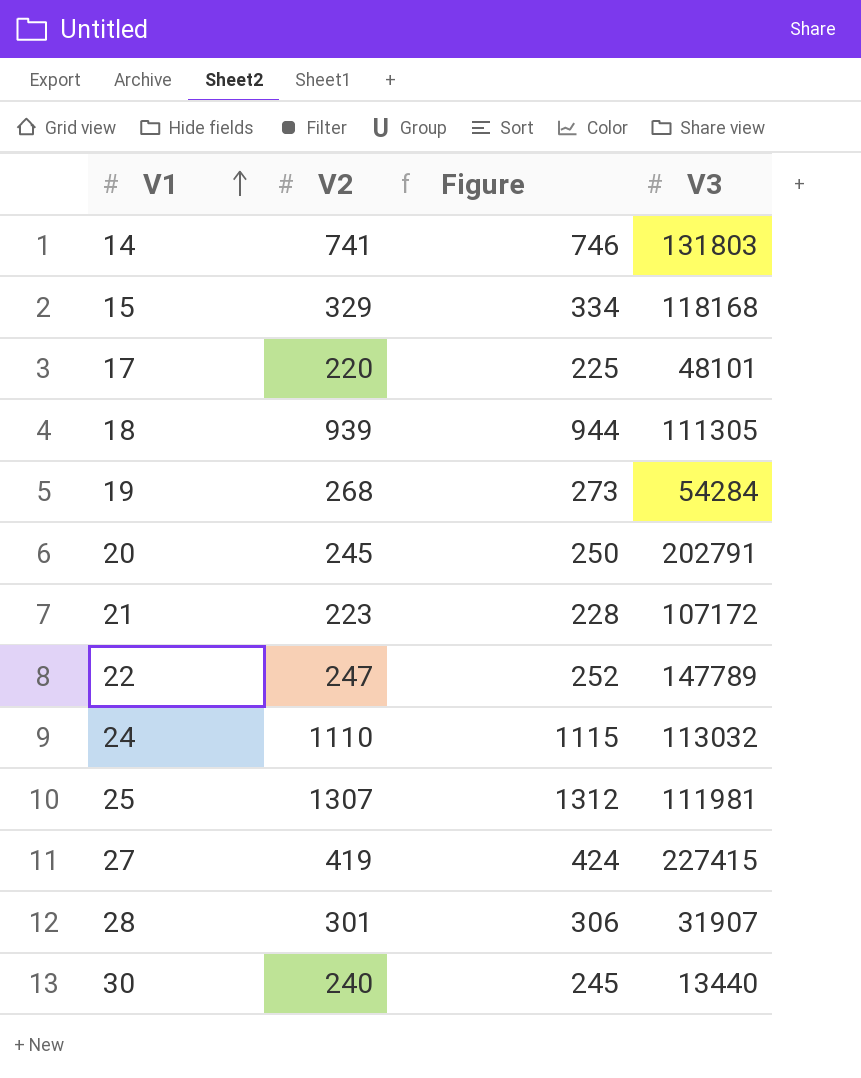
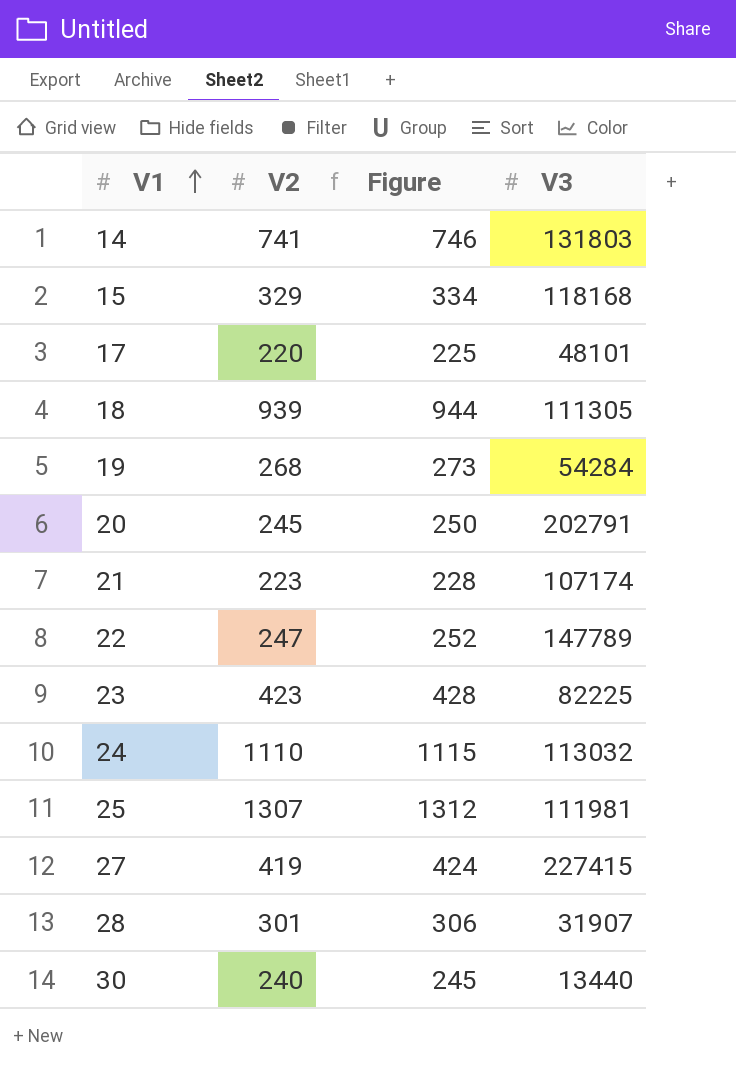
21 | V3: 107172 -> 107174
row 23: none -> 423 | 428 | 82225

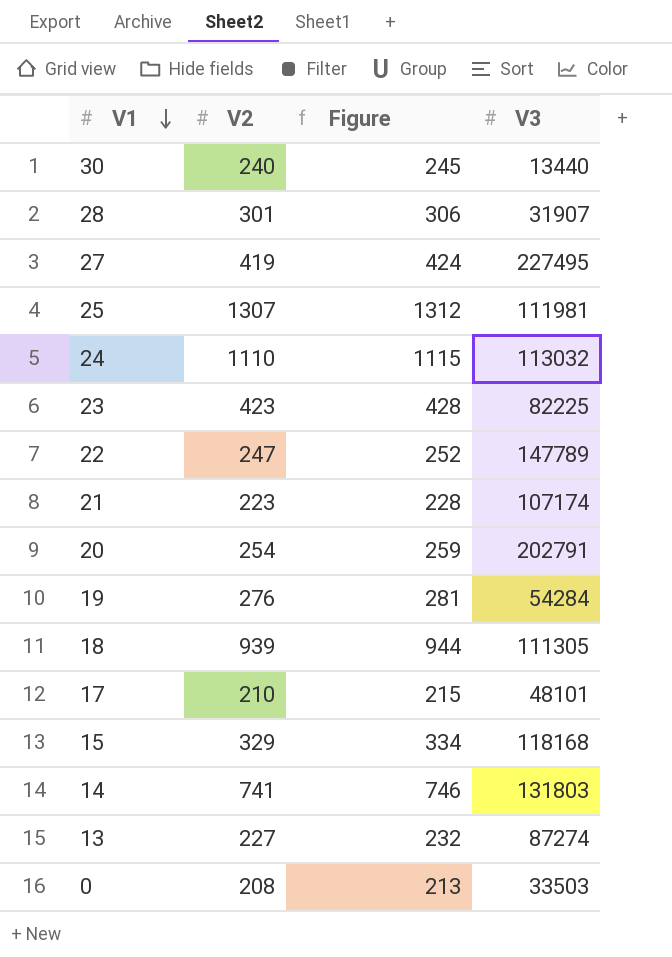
row order: V1 ascending -> V1 descending
27 | V3: 227415 -> 227495
20 | V2: 245 -> 254
20 | Figure: 250 -> 259
19 | V2: 268 -> 276
19 | Figure: 273 -> 281
17 | V2: 220 -> 210
17 | Figure: 225 -> 215
row 13: none -> 227 | 232 | 87274
row 0: none -> 208 | 213 | 33503

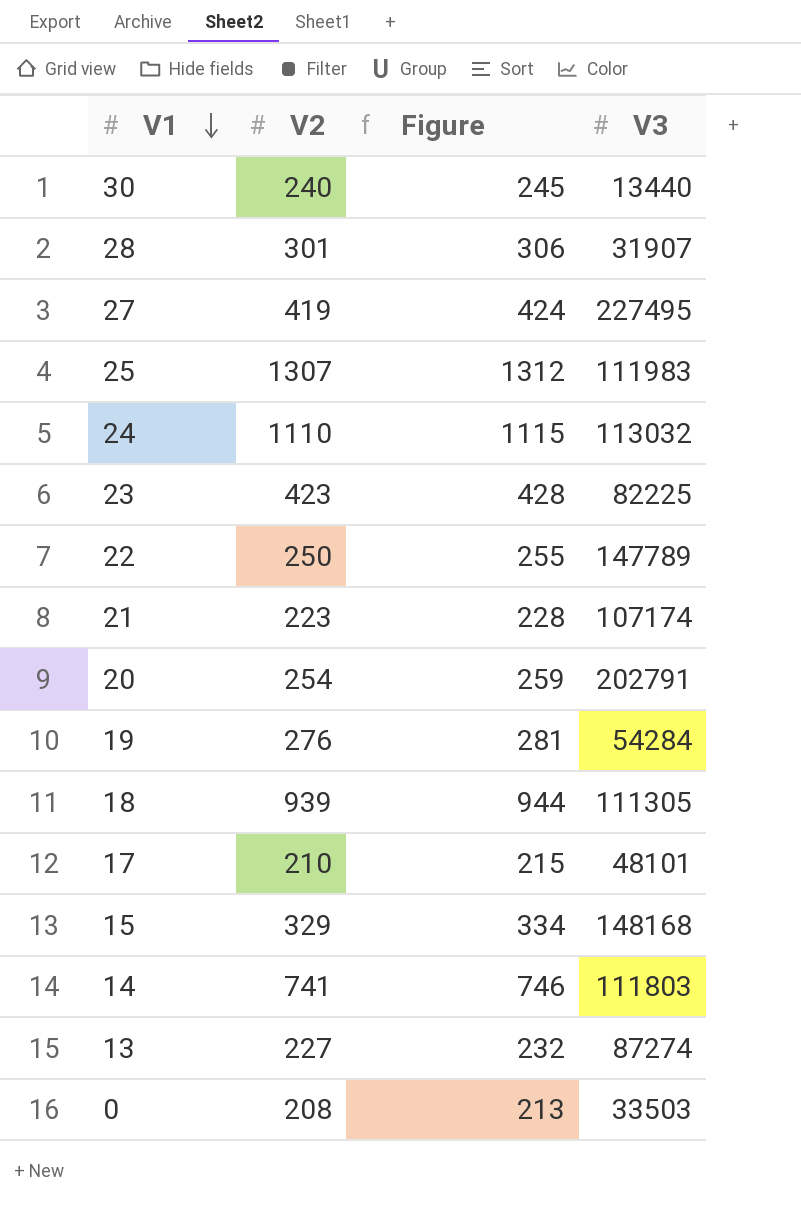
25 | V3: 111981 -> 111983
22 | V2: 247 -> 250
22 | Figure: 252 -> 255
15 | V3: 118168 -> 148168
14 | V3: 131803 -> 111803

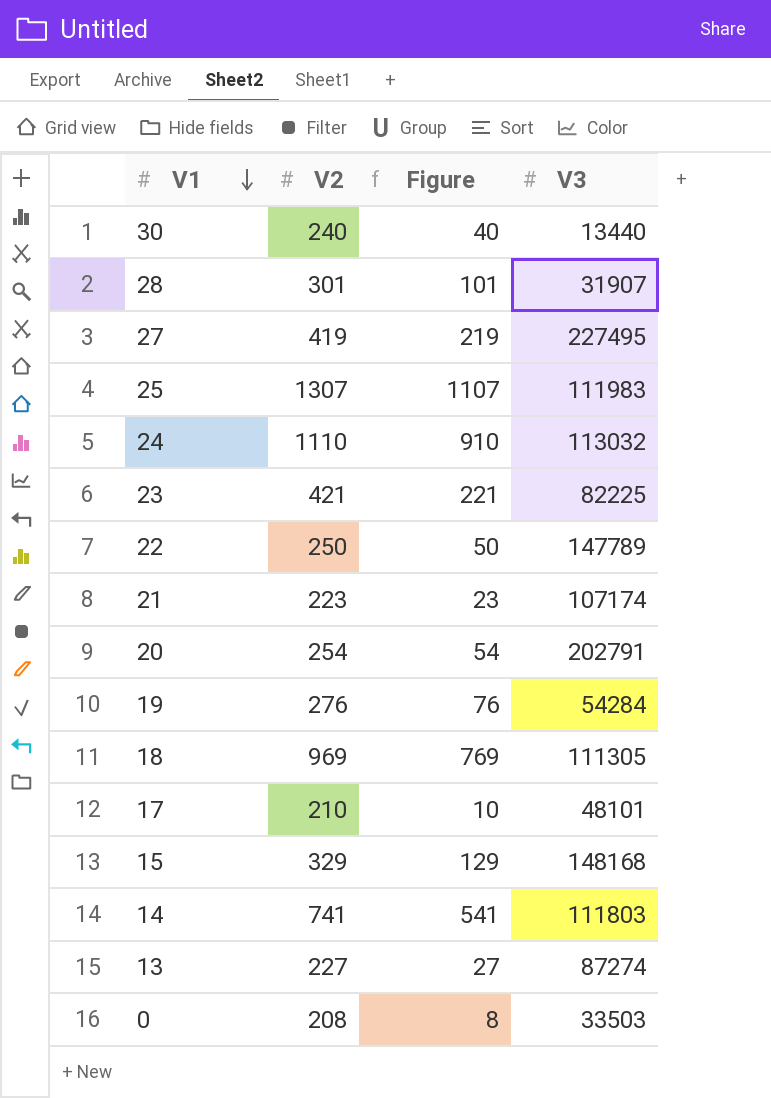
column Figure | formula: [V2] + 5 -> [V2] - 200
23 | V2: 423 -> 421
18 | V2: 939 -> 969

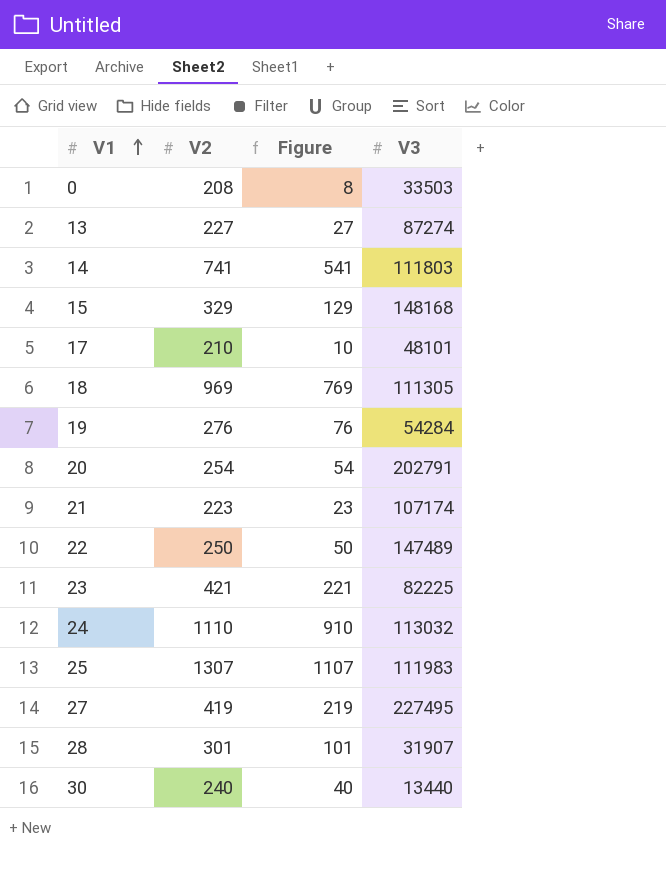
row order: V1 descending -> V1 ascending
22 | V3: 147789 -> 147489

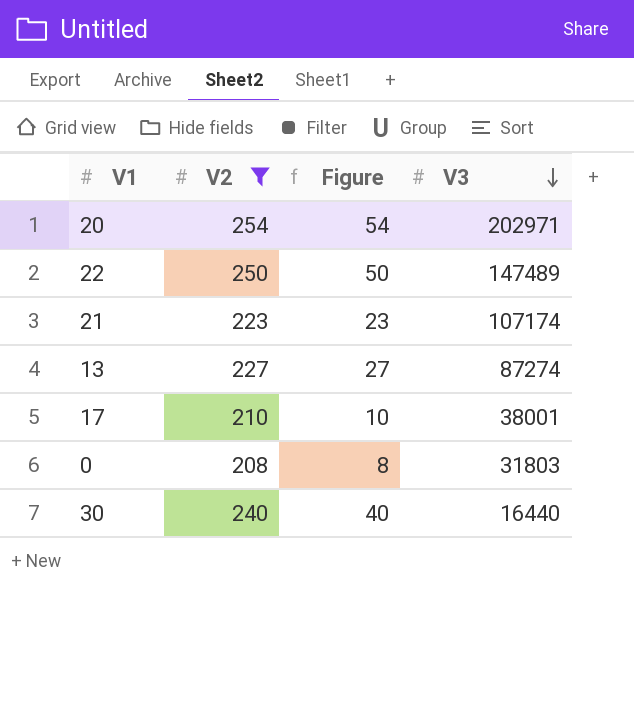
filter: none -> V2 <= 254
row order: V1 ascending -> V3 descending
20 | V3: 202791 -> 202971
17 | V3: 48101 -> 38001
0 | V3: 33503 -> 31803
30 | V3: 13440 -> 16440

